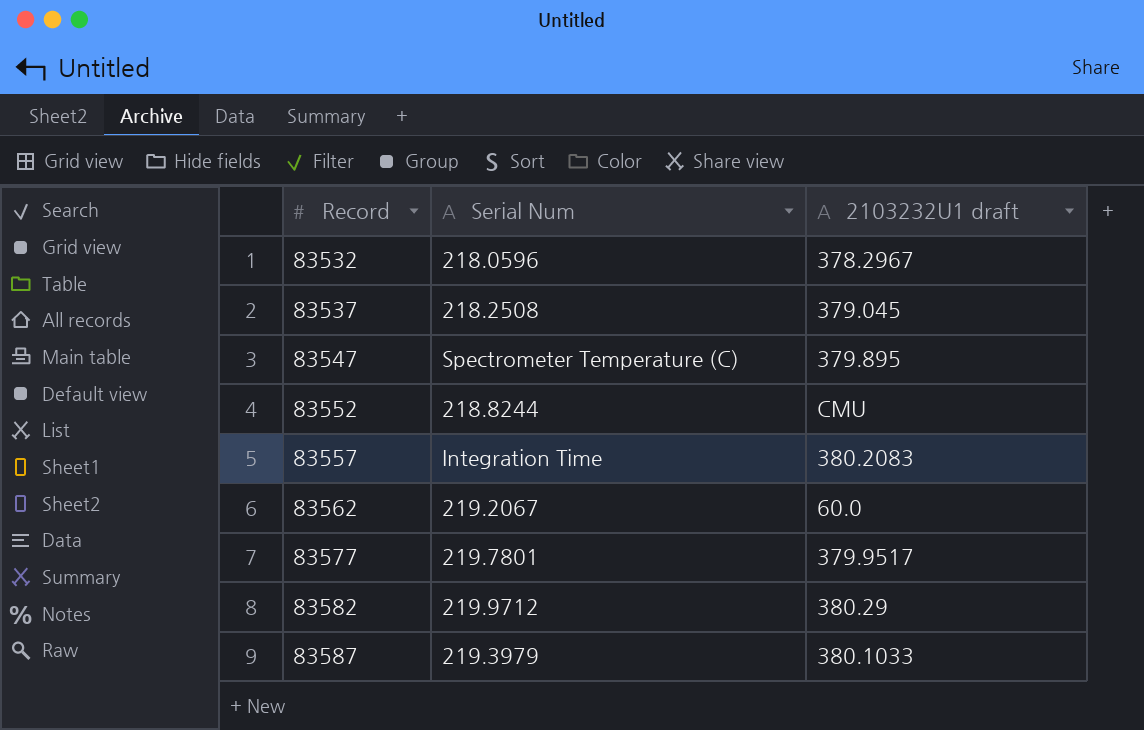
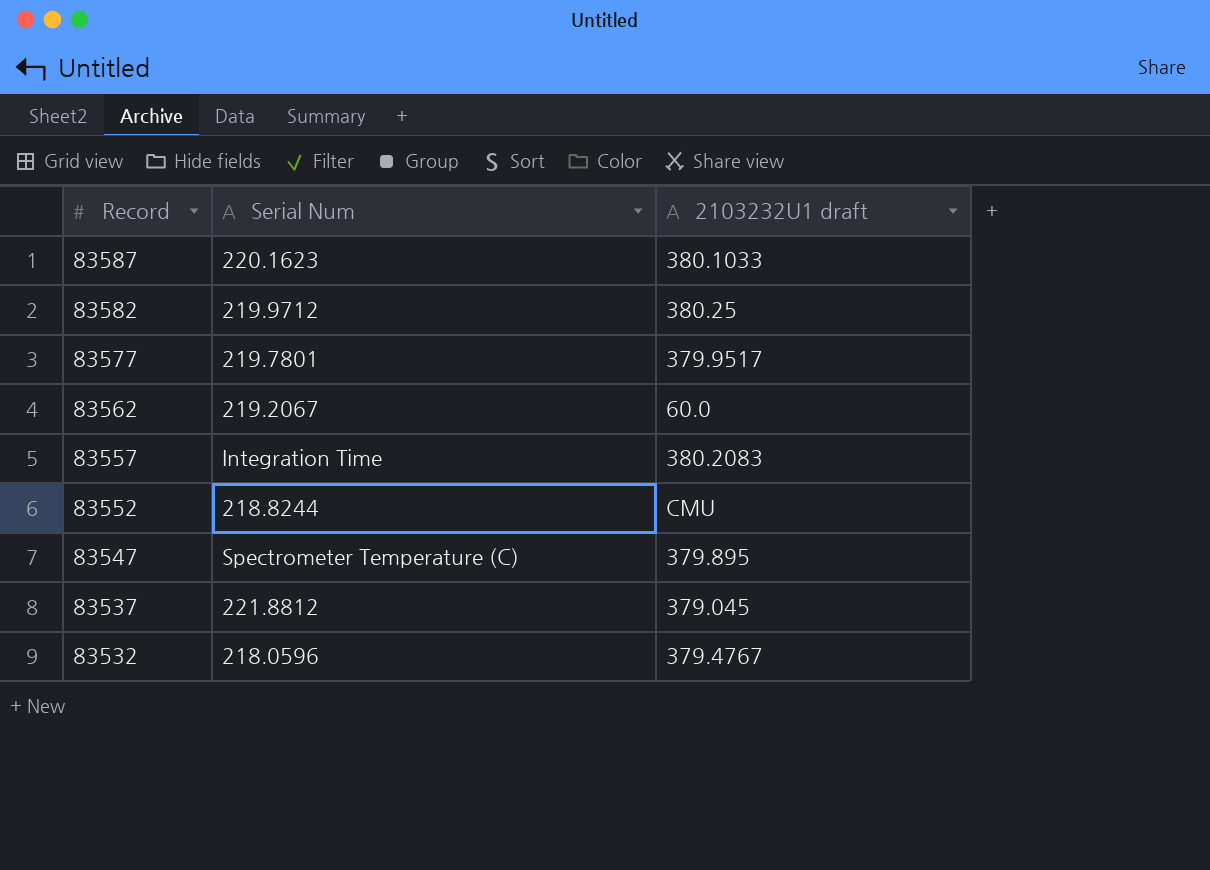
row order: Record ascending -> Record descending
83587 | Serial Num: 219.3979 -> 220.1623
83582 | 2103232U1 draft: 380.29 -> 380.25
83537 | Serial Num: 218.2508 -> 221.8812
83532 | 2103232U1 draft: 378.2967 -> 379.4767

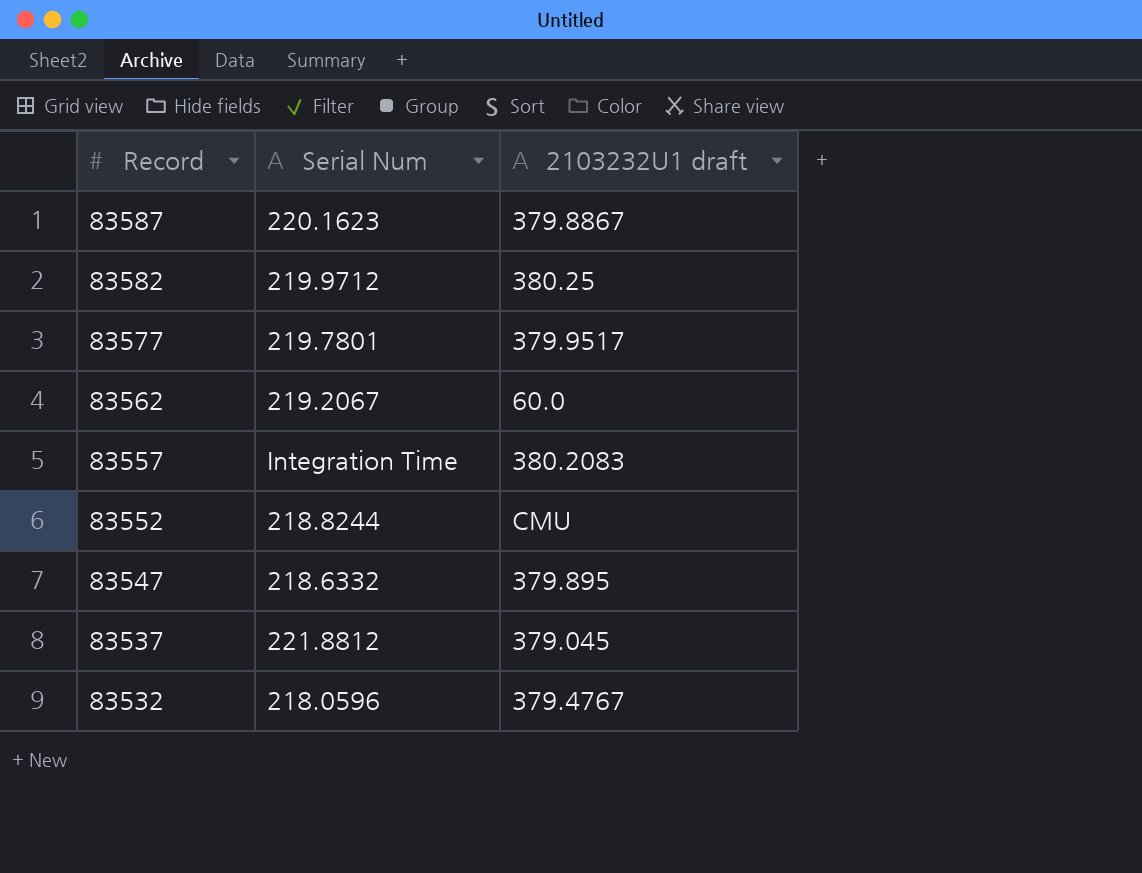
83587 | 2103232U1 draft: 380.1033 -> 379.8867
83547 | Serial Num: Spectrometer Temperature (C) -> 218.6332

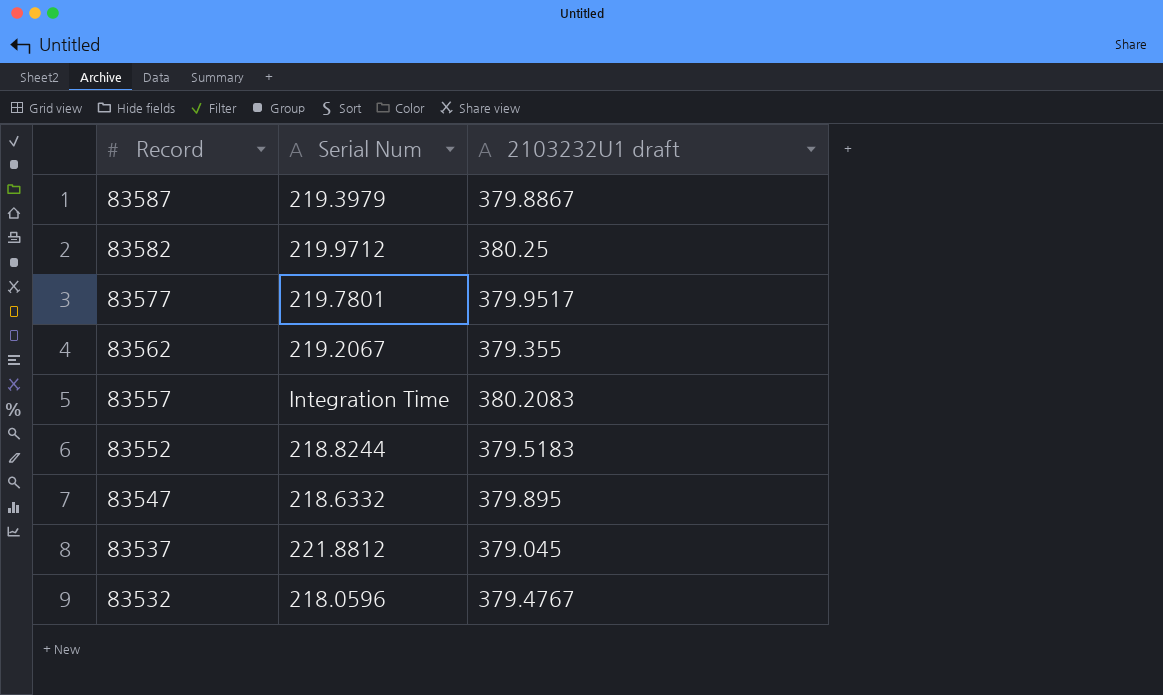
83587 | Serial Num: 220.1623 -> 219.3979
83562 | 2103232U1 draft: 60.0 -> 379.355
83552 | 2103232U1 draft: CMU -> 379.5183

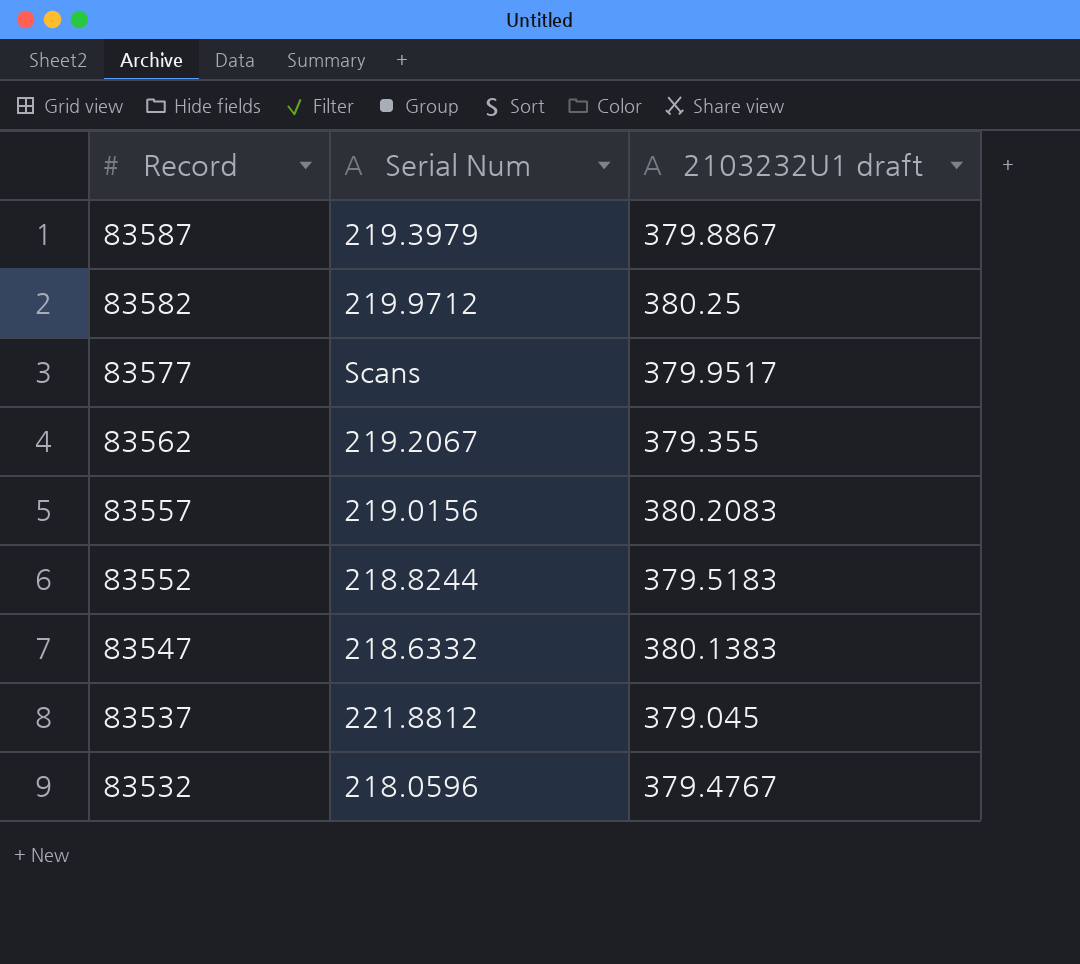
83577 | Serial Num: 219.7801 -> Scans
83557 | Serial Num: Integration Time -> 219.0156
83547 | 2103232U1 draft: 379.895 -> 380.1383

